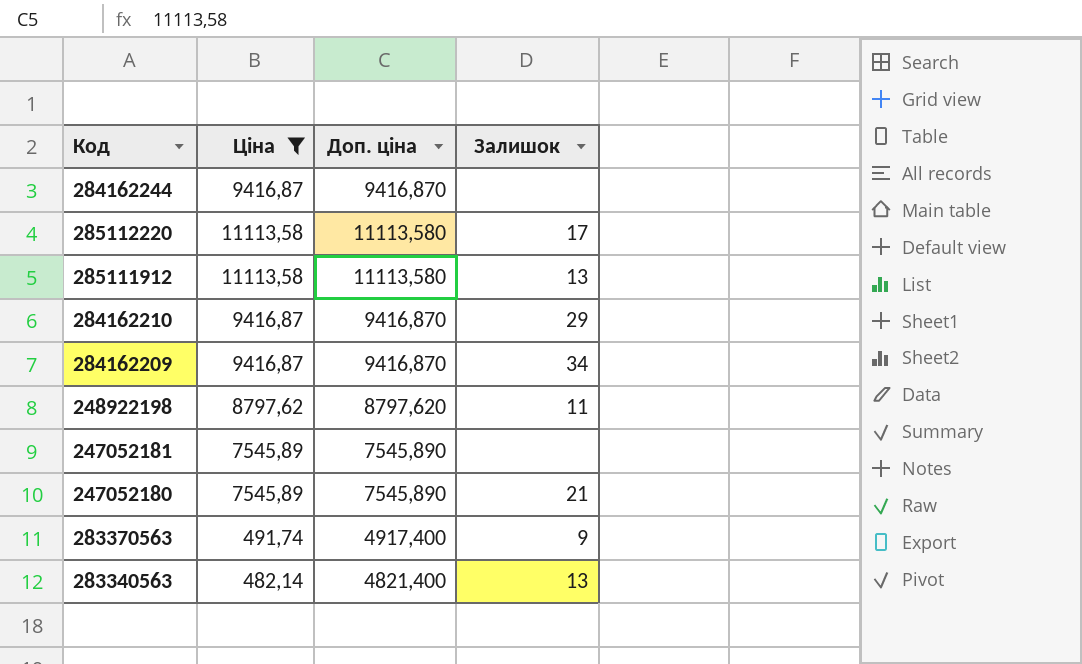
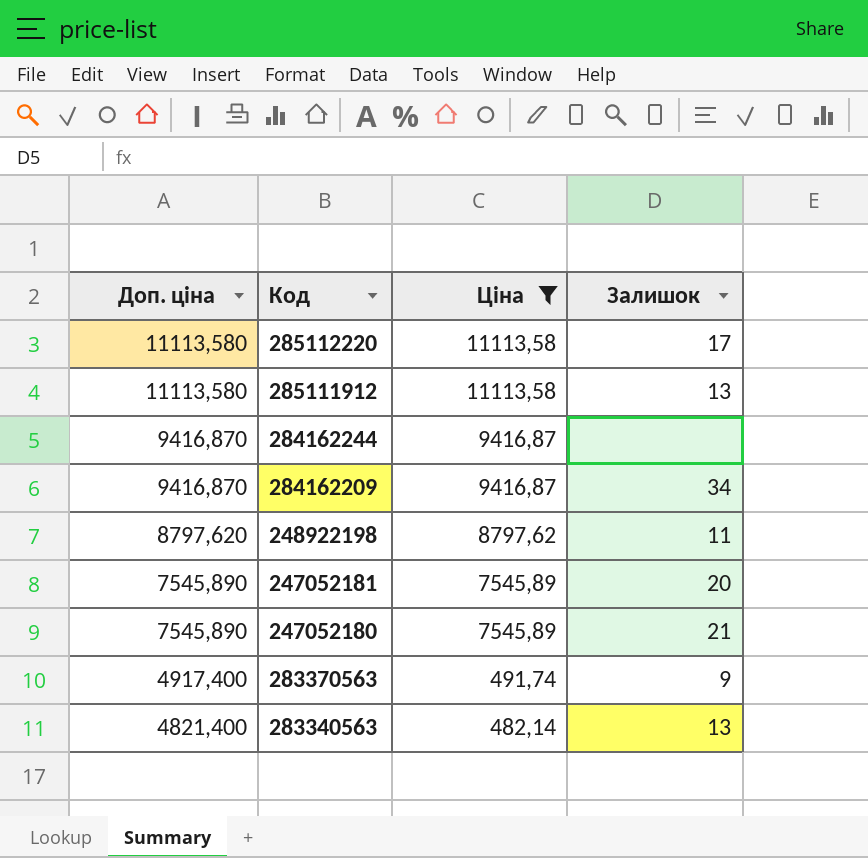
row order: none -> Доп. ціна descending
column Доп. ціна | position: 3 -> 1
row 284162210: 9416,87 | 9416,870 | 29 -> none
247052181 | Залишок: none -> 20

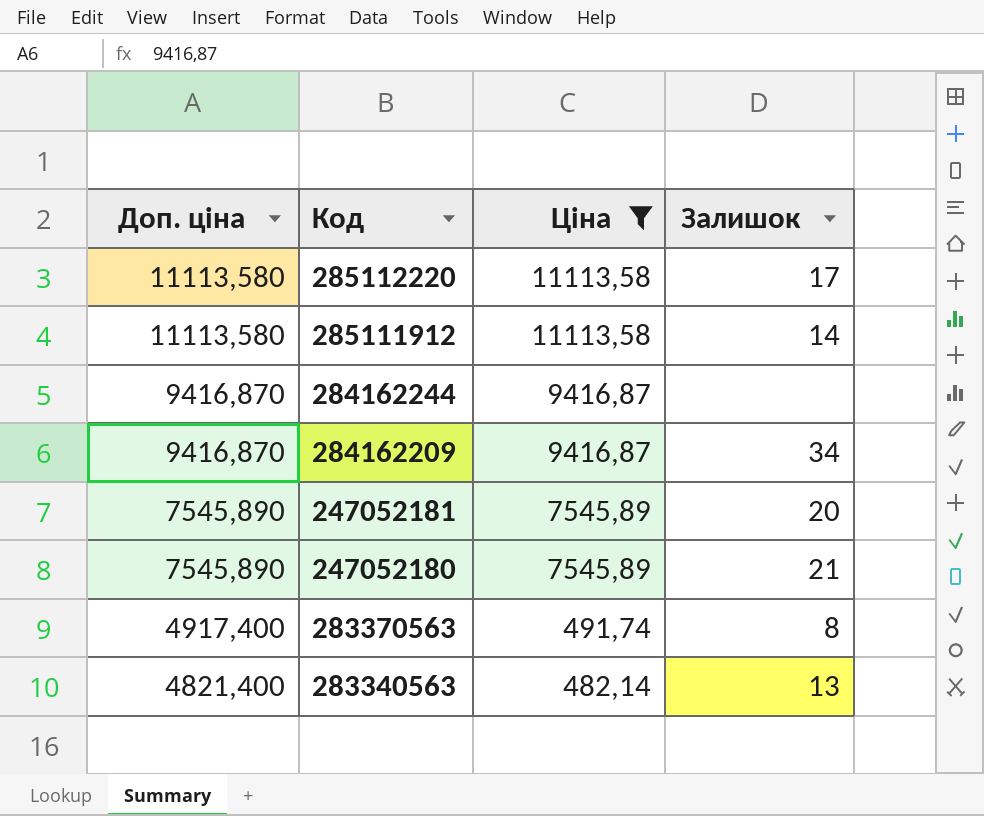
row 248922198: 8797,620 | 8797,62 | 11 -> none
285111912 | Залишок: 13 -> 14
283370563 | Залишок: 9 -> 8

